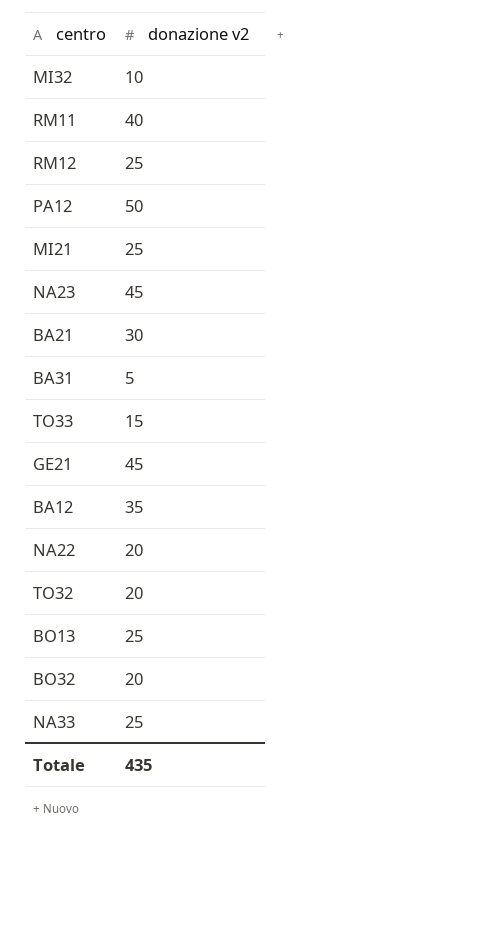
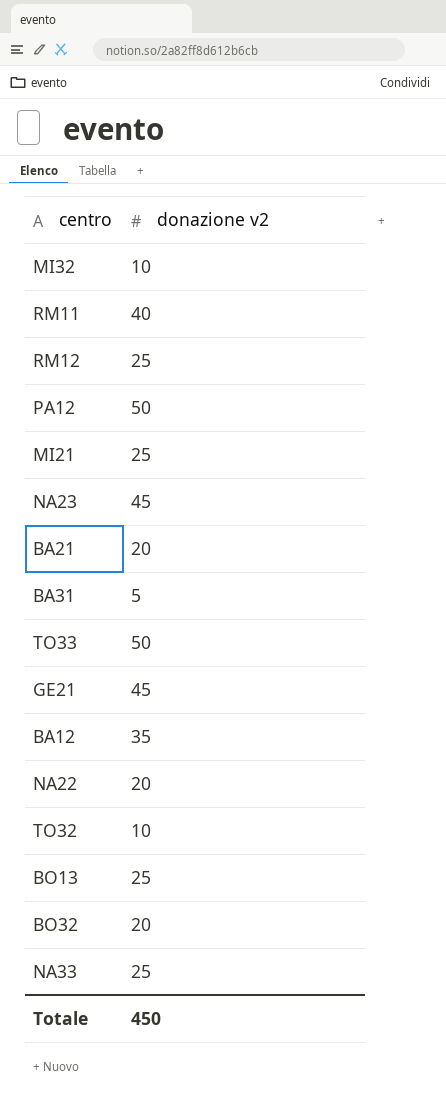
BA21 | donazione v2: 30 -> 20
TO33 | donazione v2: 15 -> 50
TO32 | donazione v2: 20 -> 10
Totale | donazione v2: 435 -> 450

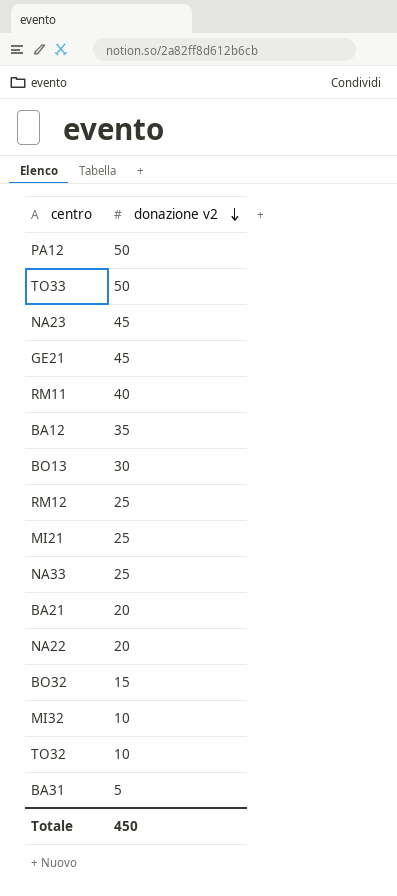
row order: none -> donazione v2 descending
BO13 | donazione v2: 25 -> 30
BO32 | donazione v2: 20 -> 15

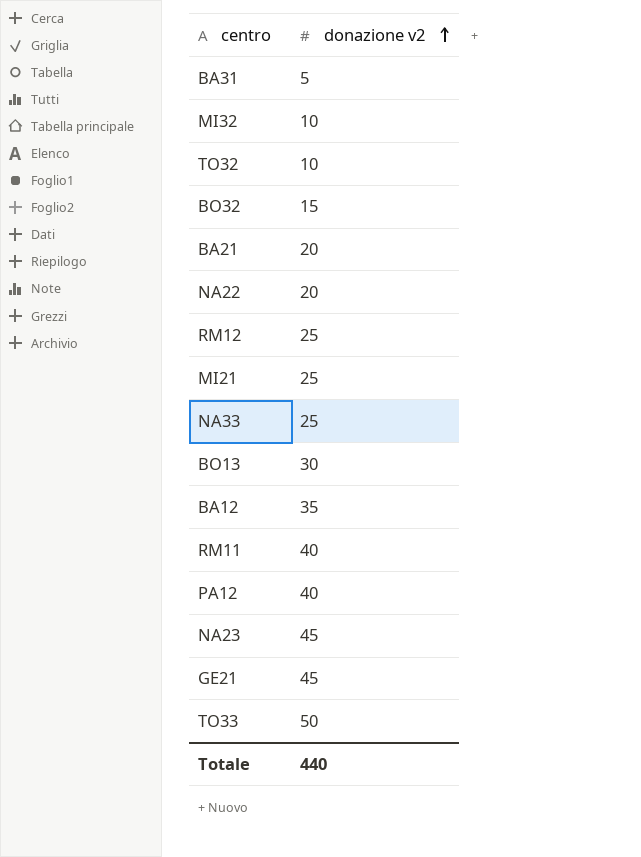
row order: donazione v2 descending -> donazione v2 ascending
PA12 | donazione v2: 50 -> 40
Totale | donazione v2: 450 -> 440

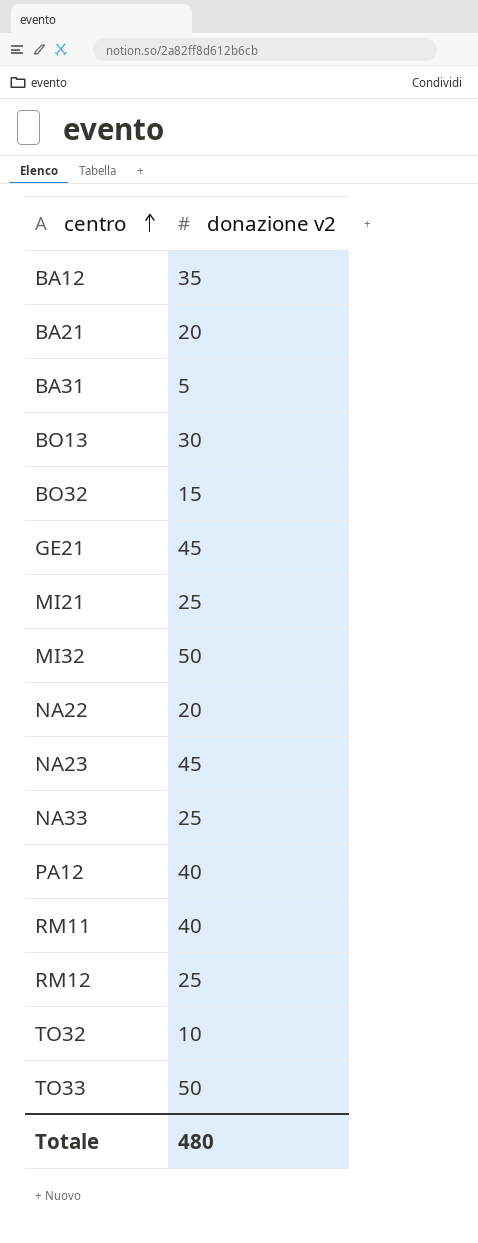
row order: donazione v2 ascending -> centro ascending
MI32 | donazione v2: 10 -> 50
Totale | donazione v2: 440 -> 480

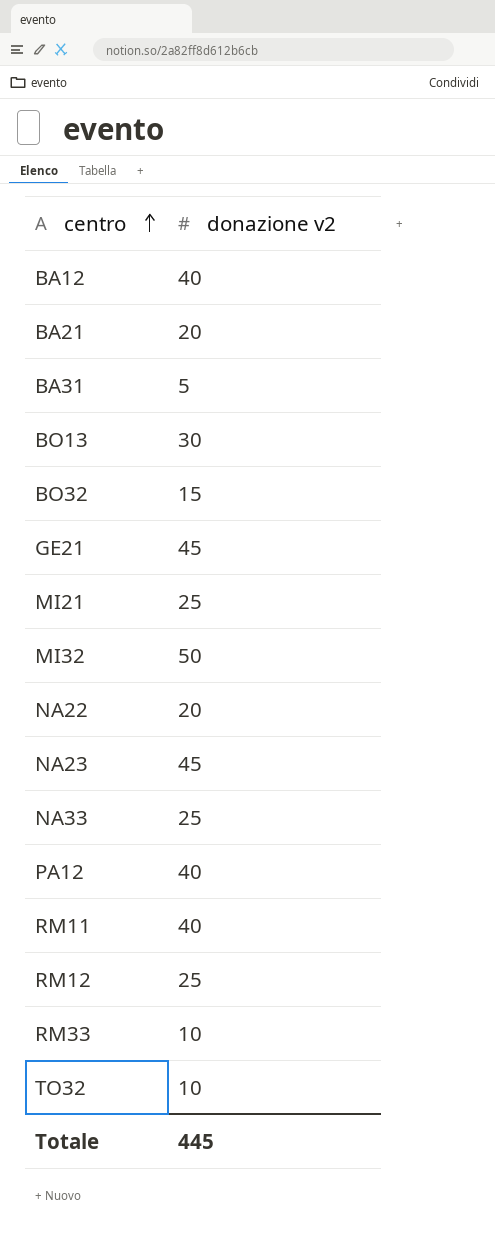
row TO33: 50 -> none
BA12 | donazione v2: 35 -> 40
row RM33: none -> 10
Totale | donazione v2: 480 -> 445

